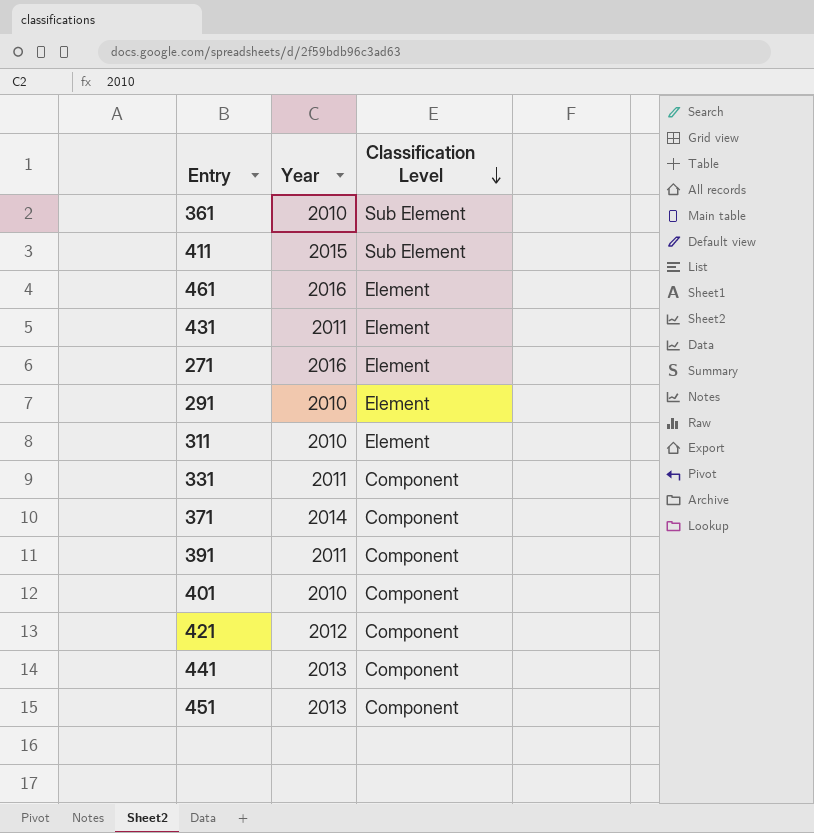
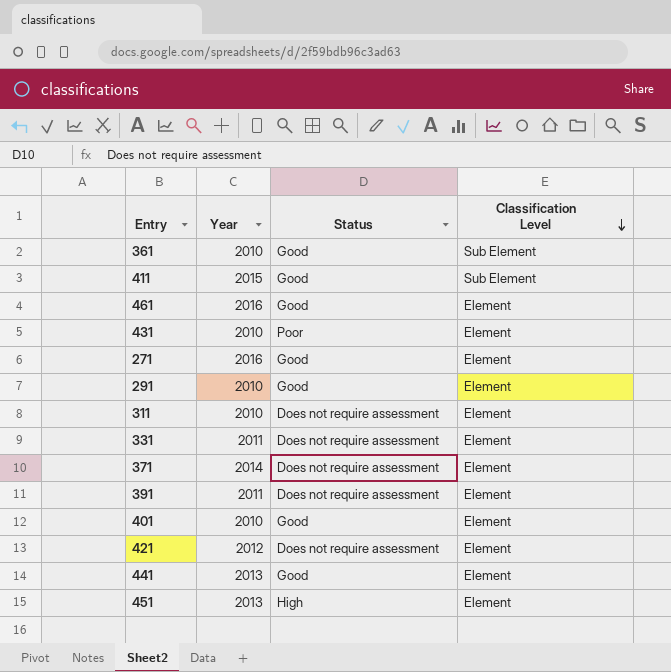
column Status | position: none -> 3
431 | Year: 2011 -> 2010
331 | Classification Level: Component -> Element
371 | Classification Level: Component -> Element
391 | Classification Level: Component -> Element
401 | Classification Level: Component -> Element
421 | Classification Level: Component -> Element
441 | Classification Level: Component -> Element
451 | Classification Level: Component -> Element

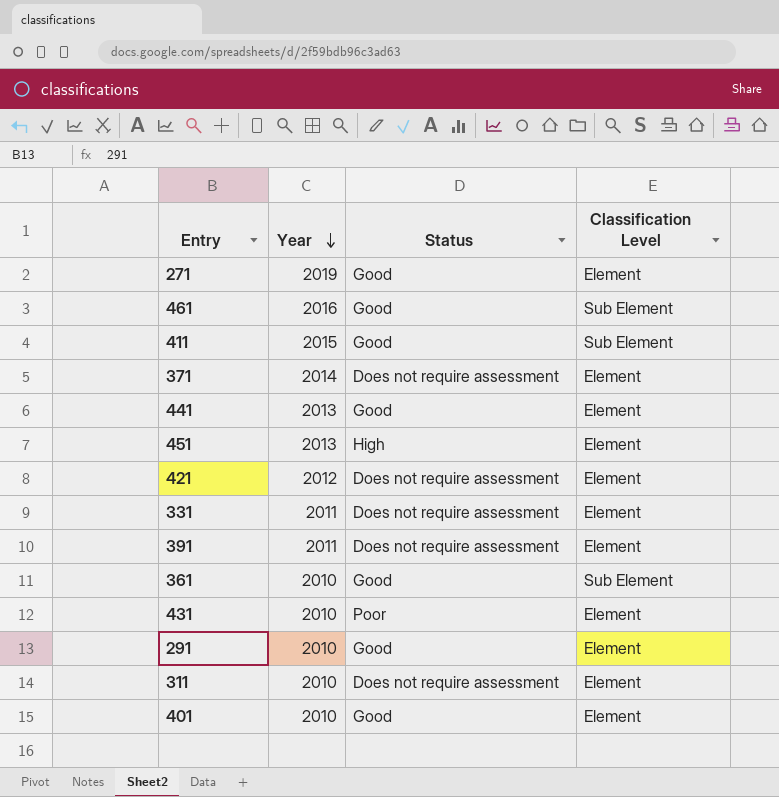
row order: Classification Level descending -> Year descending
271 | Year: 2016 -> 2019
461 | Classification Level: Element -> Sub Element

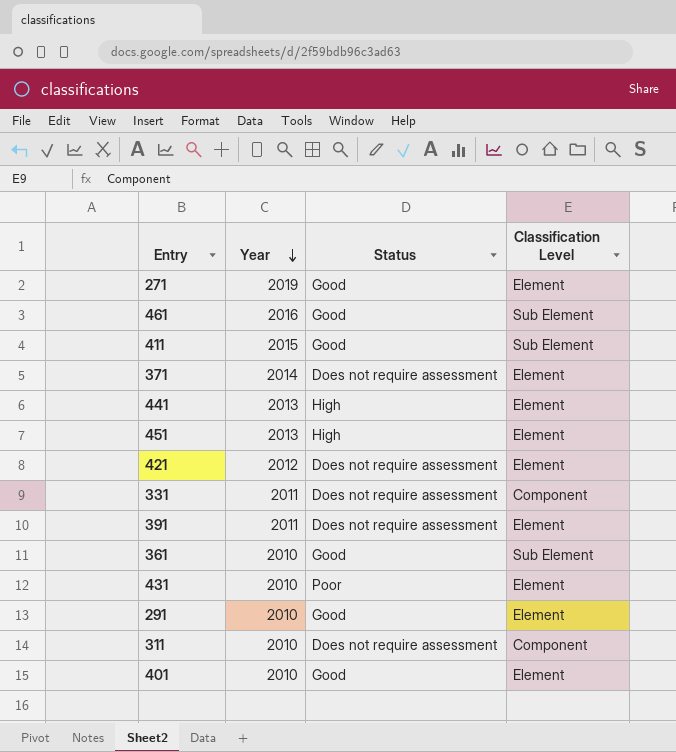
441 | Status: Good -> High
331 | Classification Level: Element -> Component
311 | Classification Level: Element -> Component

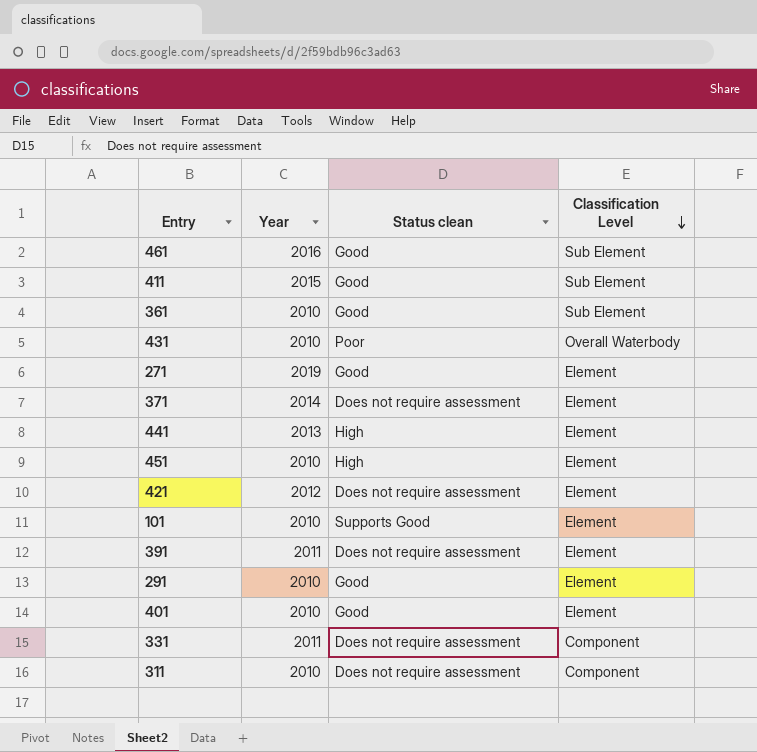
row order: Year descending -> Classification Level descending
column name: Status -> Status clean
431 | Classification Level: Element -> Overall Waterbody
451 | Year: 2013 -> 2010
row 101: none -> 2010 | Supports Good | Element

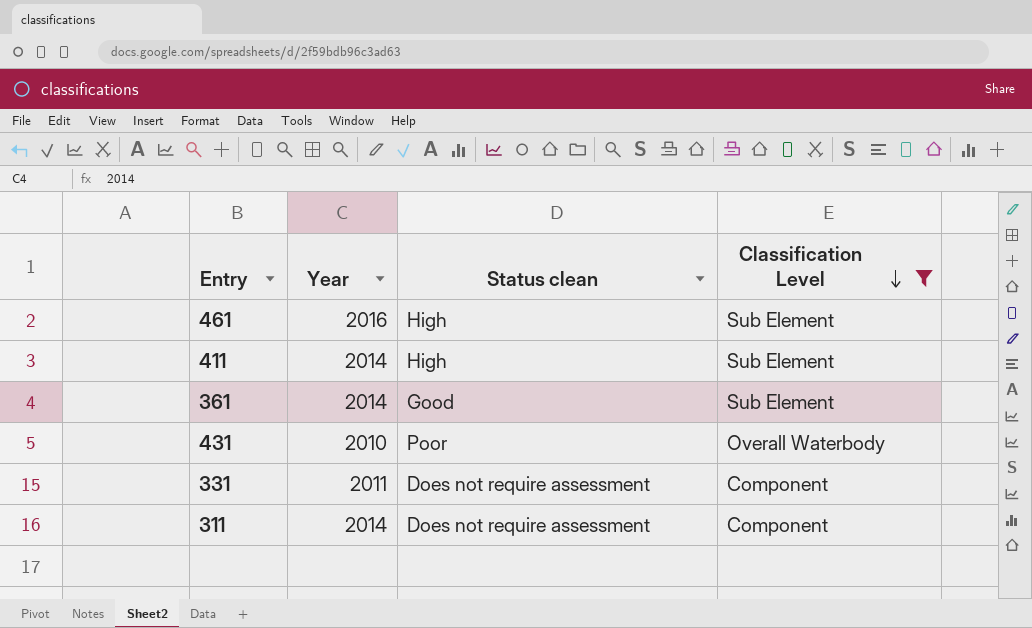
filter: none -> Classification Level != Element
461 | Status clean: Good -> High
411 | Year: 2015 -> 2014
411 | Status clean: Good -> High
361 | Year: 2010 -> 2014
311 | Year: 2010 -> 2014

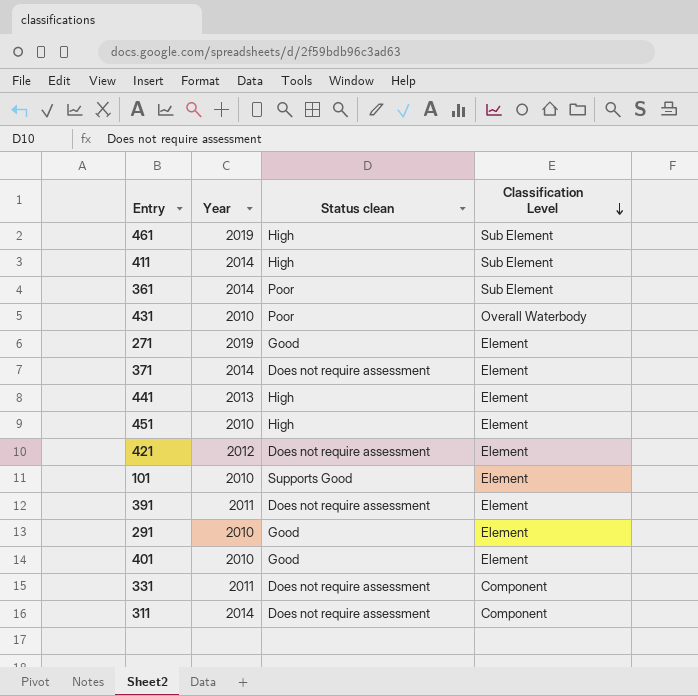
filter: Classification Level != Element -> none
461 | Year: 2016 -> 2019
361 | Status clean: Good -> Poor

